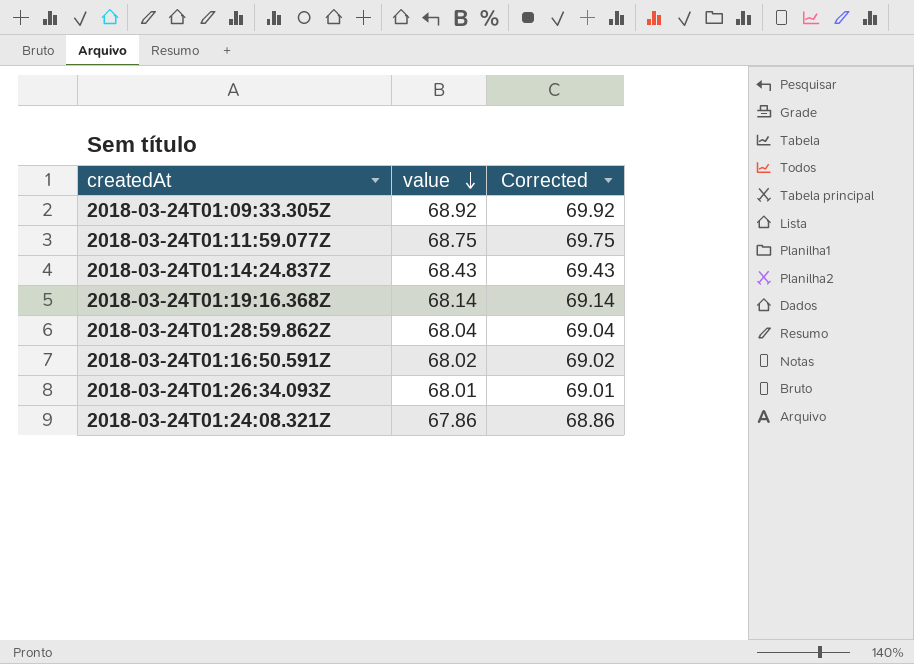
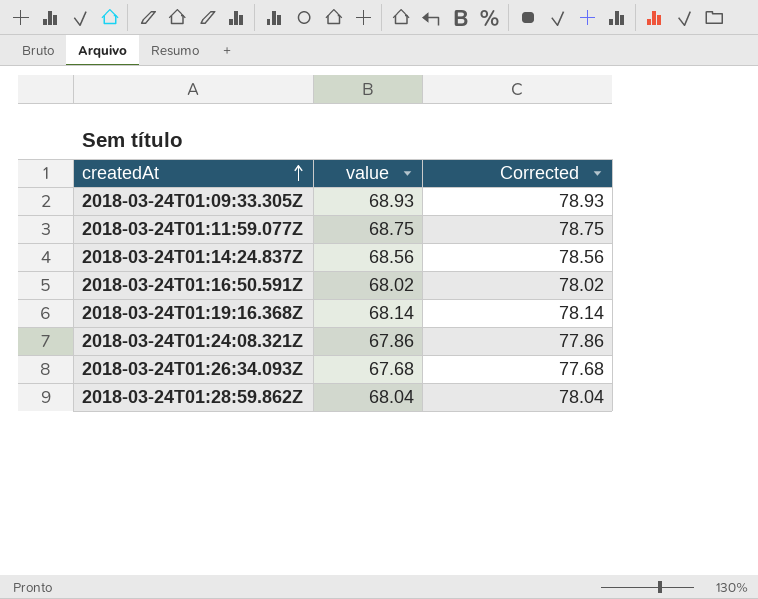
row order: value descending -> createdAt ascending
column Corrected | formula: [value] + 1 -> [value] + 10
2018-03-24T01:09:33.305Z | value: 68.92 -> 68.93
2018-03-24T01:14:24.837Z | value: 68.43 -> 68.56
2018-03-24T01:26:34.093Z | value: 68.01 -> 67.68

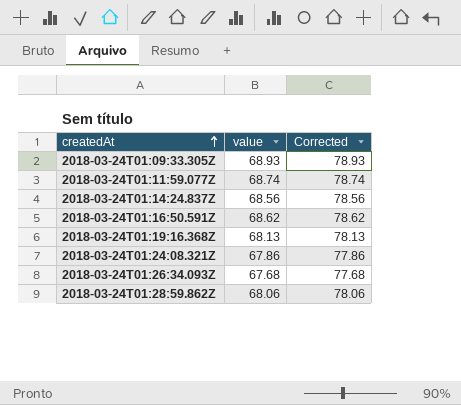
2018-03-24T01:11:59.077Z | value: 68.75 -> 68.74
2018-03-24T01:11:59.077Z | Corrected: 78.75 -> 78.74
2018-03-24T01:16:50.591Z | value: 68.02 -> 68.62
2018-03-24T01:16:50.591Z | Corrected: 78.02 -> 78.62
2018-03-24T01:19:16.368Z | value: 68.14 -> 68.13
2018-03-24T01:19:16.368Z | Corrected: 78.14 -> 78.13
2018-03-24T01:28:59.862Z | value: 68.04 -> 68.06
2018-03-24T01:28:59.862Z | Corrected: 78.04 -> 78.06

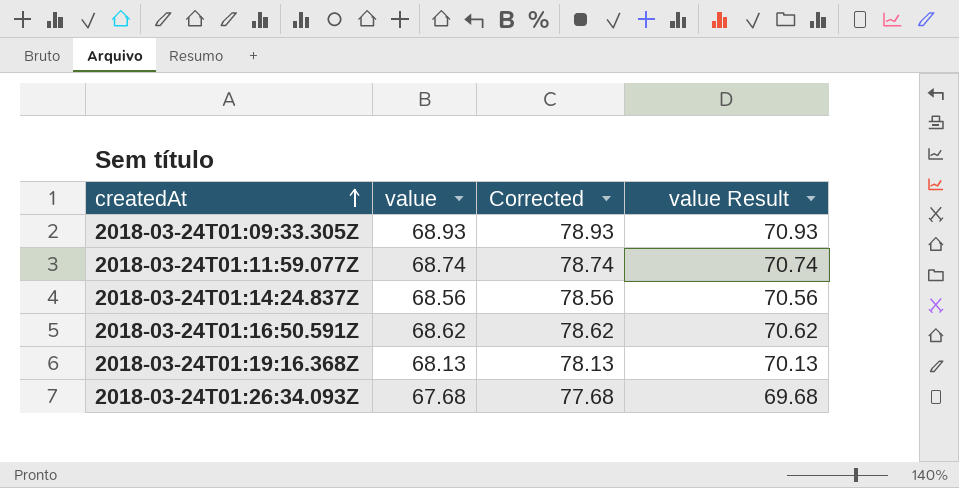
column value Result | formula: none -> [value] + 2
row 2018-03-24T01:24:08.321Z: 67.86 | 77.86 -> none
row 2018-03-24T01:28:59.862Z: 68.06 | 78.06 -> none

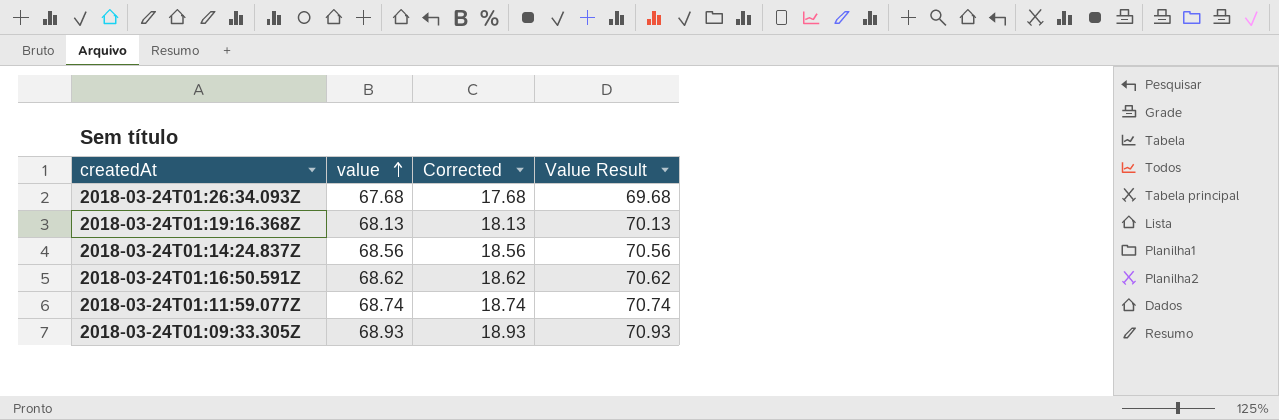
row order: createdAt ascending -> value ascending
column Corrected | formula: [value] + 10 -> [value] - 50
column name: value Result -> Value Result

